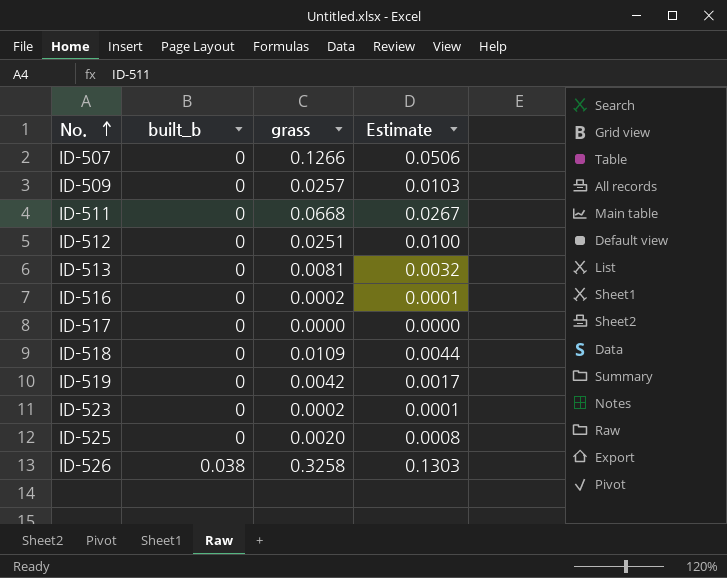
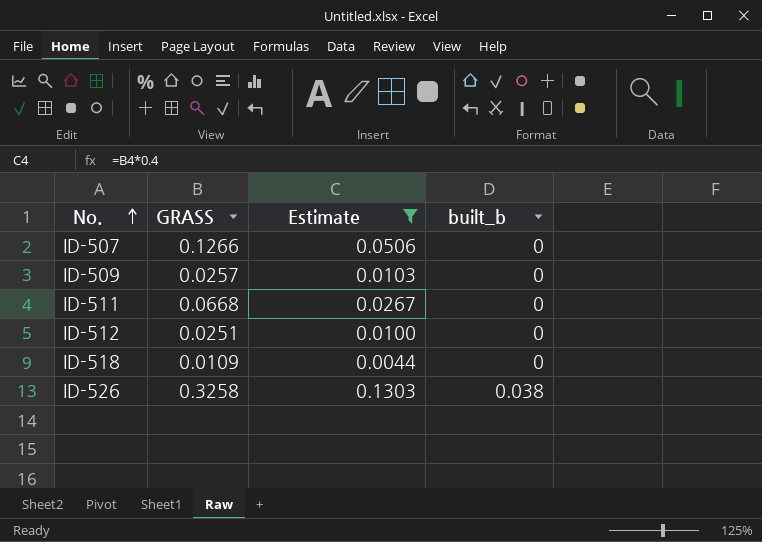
filter: none -> Estimate >= 0.0044
column name: grass -> GRASS
column built_b | position: 2 -> 4

